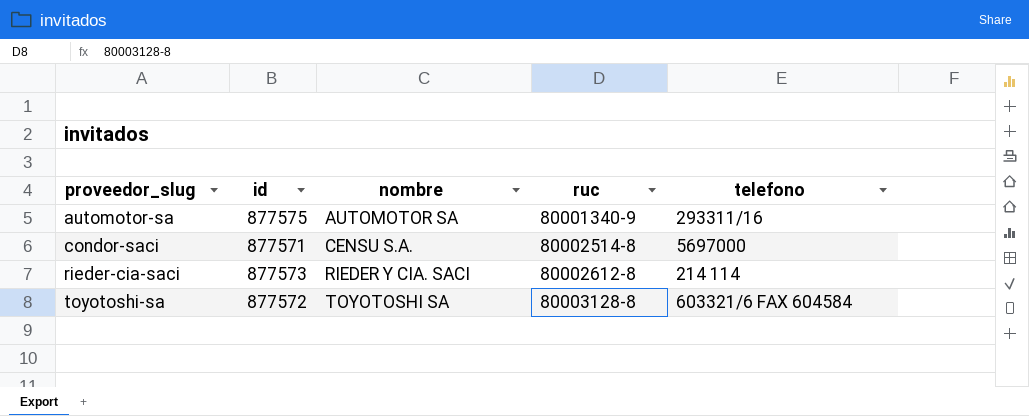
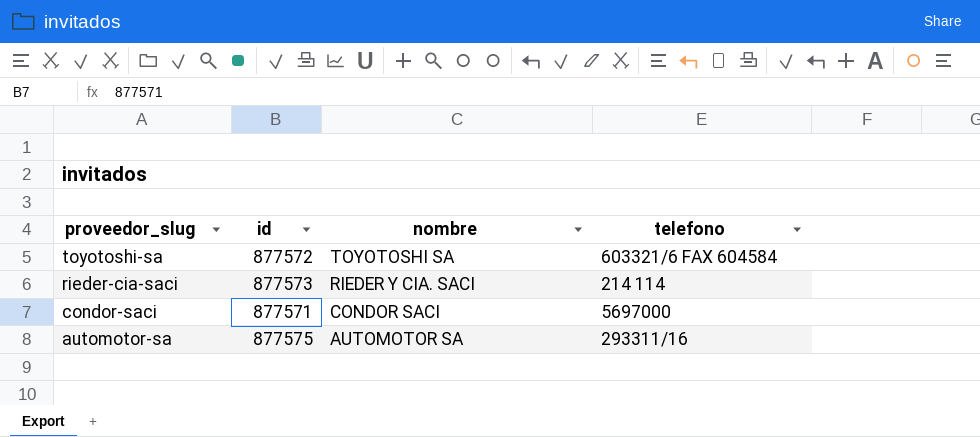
row order: proveedor_slug ascending -> proveedor_slug descending
column ruc | position: 4 -> none
condor-saci | nombre: CENSU S.A. -> CONDOR SACI

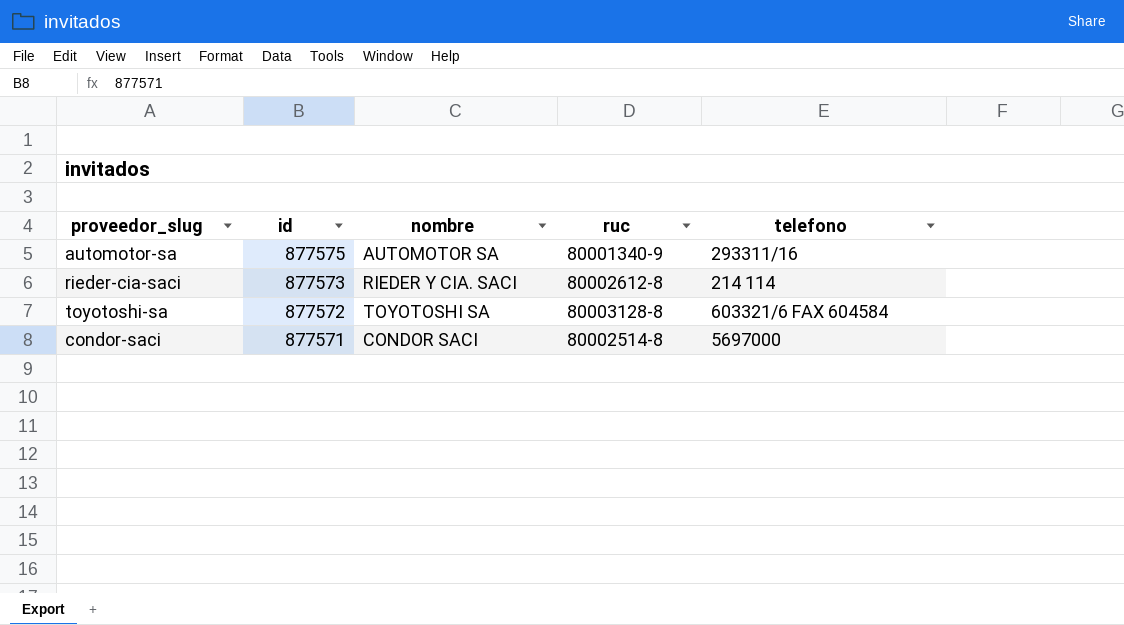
row order: proveedor_slug descending -> id descending
column ruc | position: none -> 4

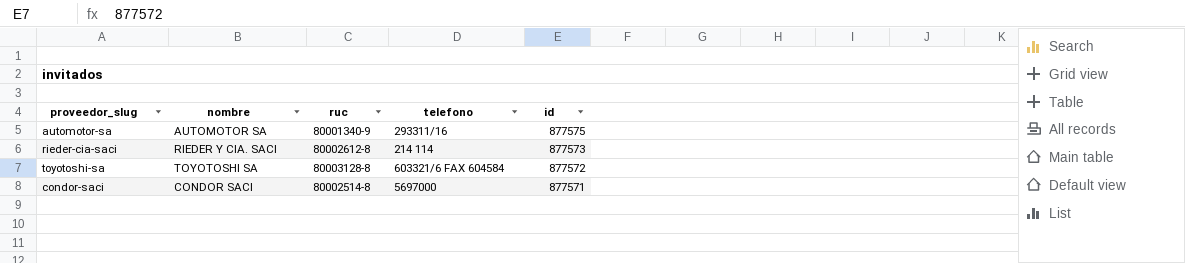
column id | position: 2 -> 5

